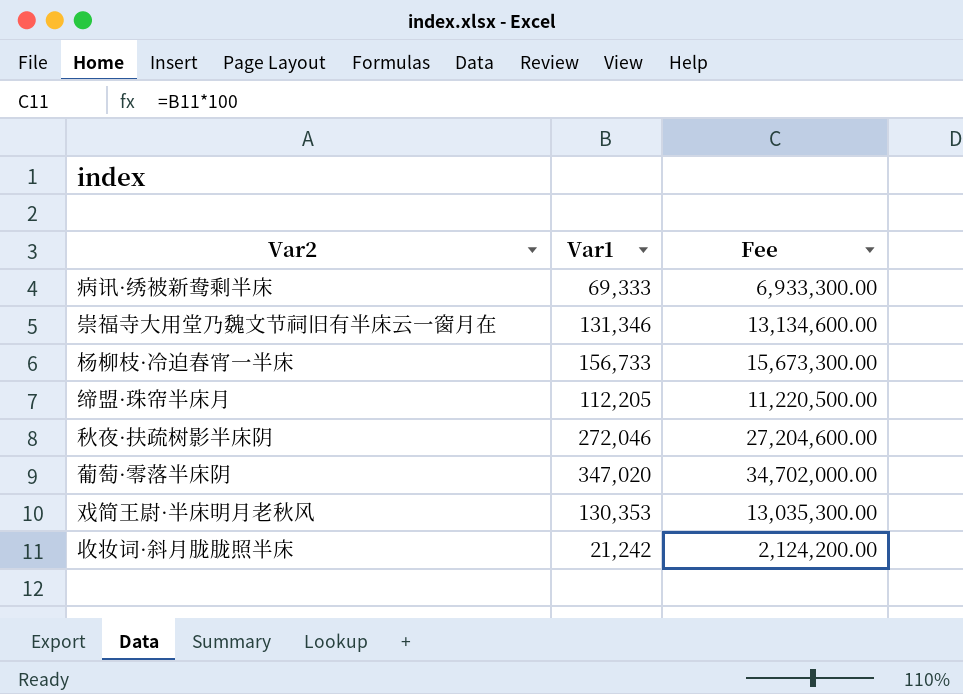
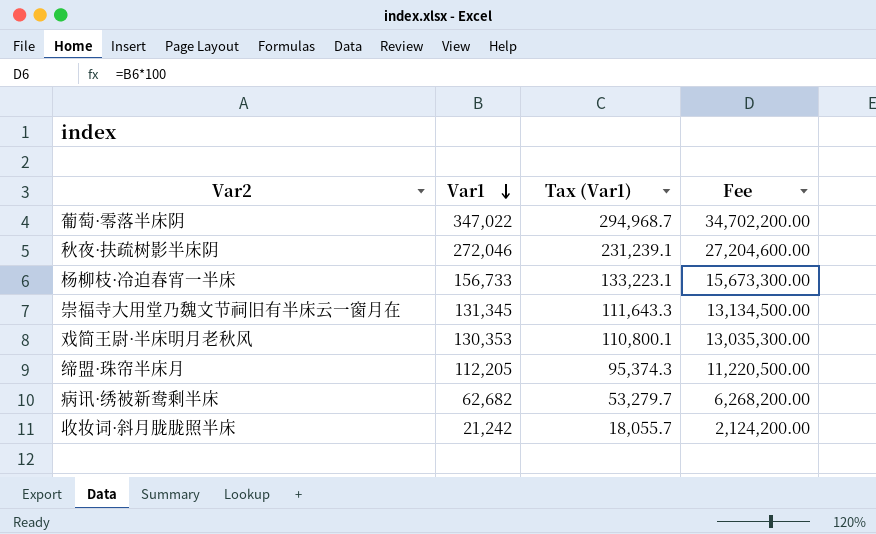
row order: none -> Var1 descending
column Tax (Var1) | formula: none -> [Var1] * 0.85
葡萄·零落半床阴 | Var1: 347,020 -> 347,022
葡萄·零落半床阴 | Fee: 34,702,000.00 -> 34,702,200.00
崇福寺大用堂乃魏文节祠旧有半床云一窗月在 | Var1: 131,346 -> 131,345
崇福寺大用堂乃魏文节祠旧有半床云一窗月在 | Fee: 13,134,600.00 -> 13,134,500.00
病讯·绣被新鸯剩半床 | Var1: 69,333 -> 62,682
病讯·绣被新鸯剩半床 | Fee: 6,933,300.00 -> 6,268,200.00

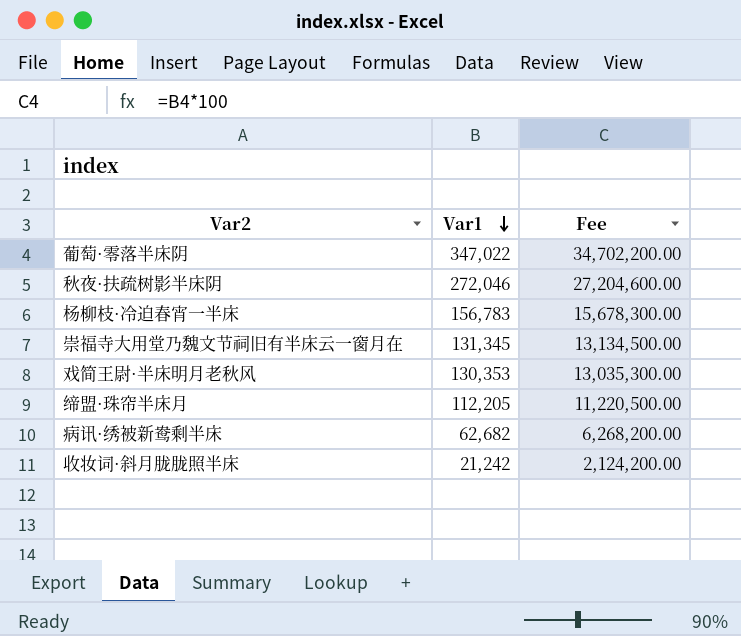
column Tax (Var1) | formula: [Var1] * 0.85 -> none
杨柳枝·冷迫春宵一半床 | Var1: 156,733 -> 156,783
杨柳枝·冷迫春宵一半床 | Fee: 15,673,300.00 -> 15,678,300.00

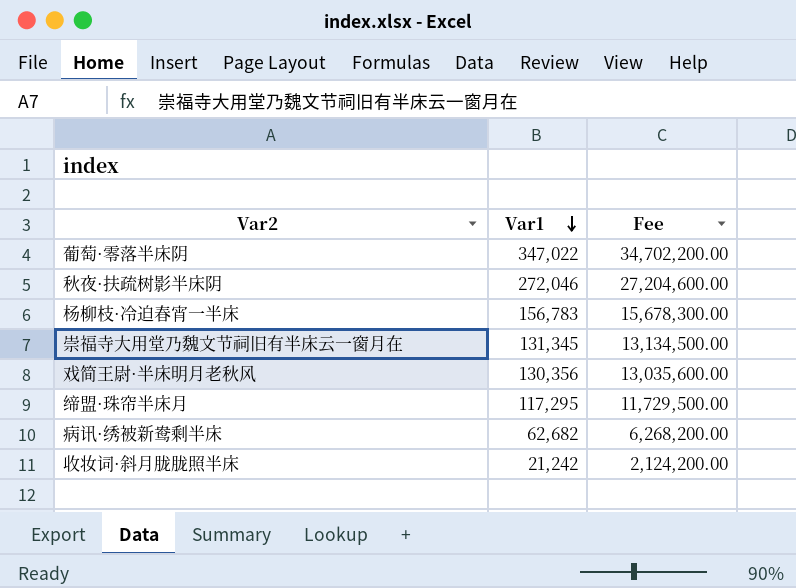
戏简王尉·半床明月老秋风 | Var1: 130,353 -> 130,356
戏简王尉·半床明月老秋风 | Fee: 13,035,300.00 -> 13,035,600.00
缔盟·珠帘半床月 | Var1: 112,205 -> 117,295
缔盟·珠帘半床月 | Fee: 11,220,500.00 -> 11,729,500.00

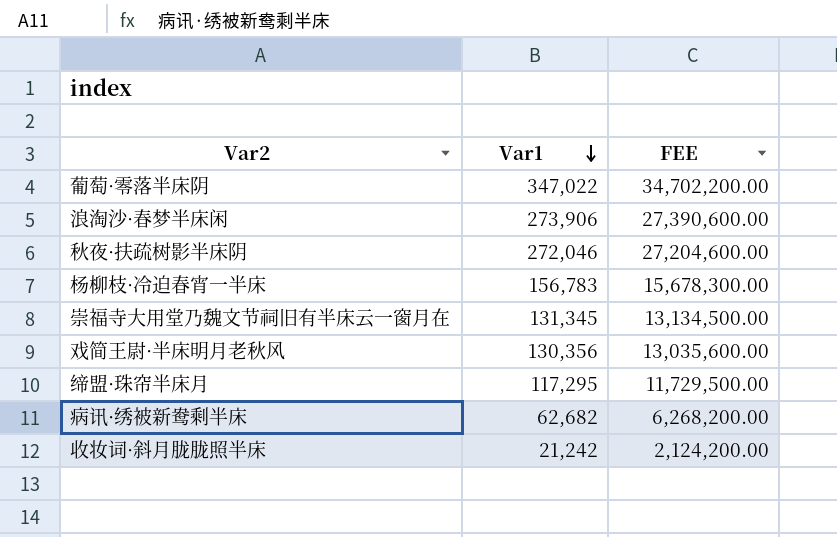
column name: Fee -> FEE
row 浪淘沙·春梦半床闲: none -> 273,906 | 27,390,600.00

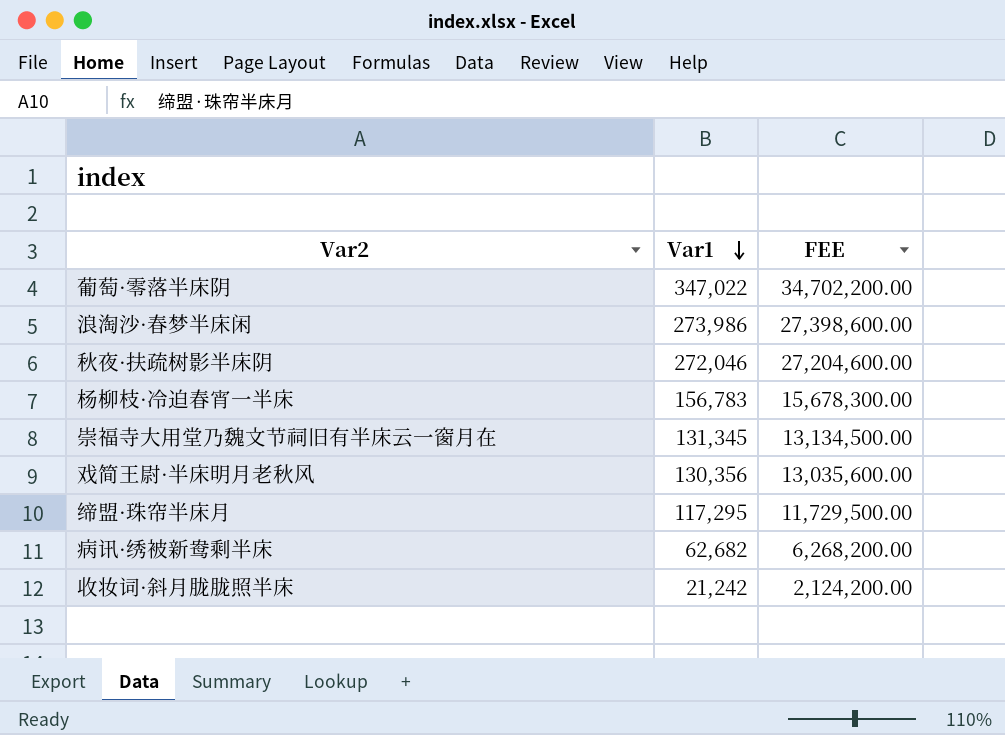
浪淘沙·春梦半床闲 | Var1: 273,906 -> 273,986
浪淘沙·春梦半床闲 | FEE: 27,390,600.00 -> 27,398,600.00

